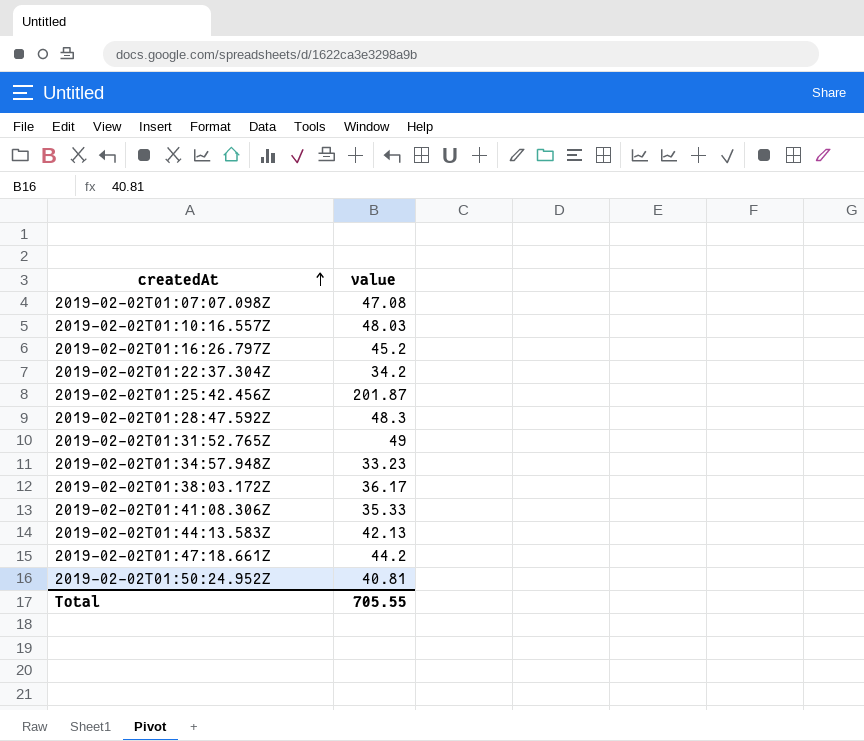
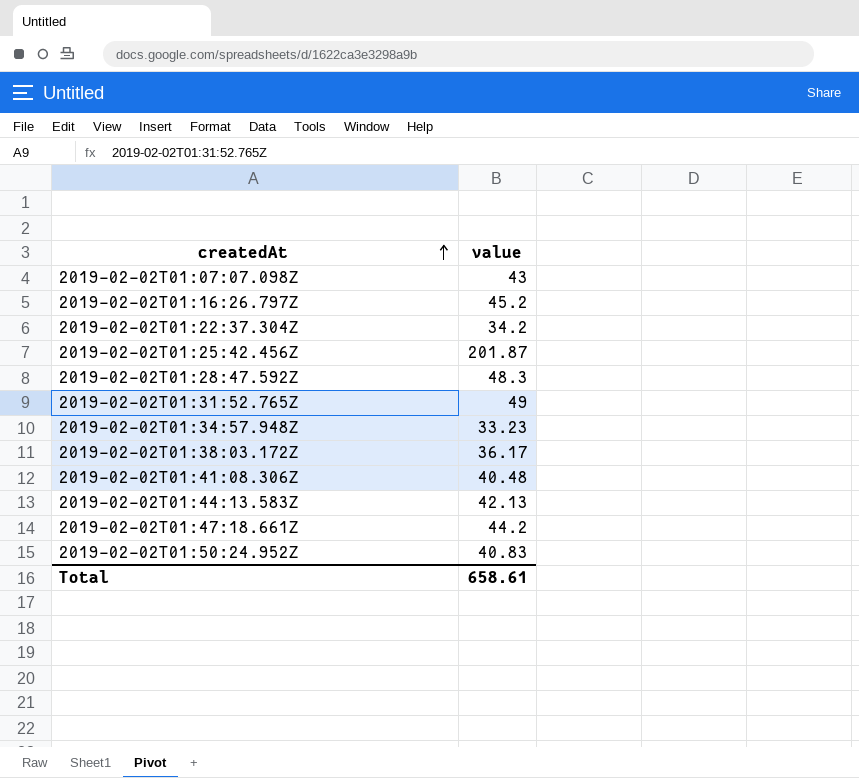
row 2019-02-02T01:10:16.557Z: 48.03 -> none
2019-02-02T01:07:07.098Z | value: 47.08 -> 43
2019-02-02T01:41:08.306Z | value: 35.33 -> 40.48
2019-02-02T01:50:24.952Z | value: 40.81 -> 40.83
Total | value: 705.55 -> 658.61

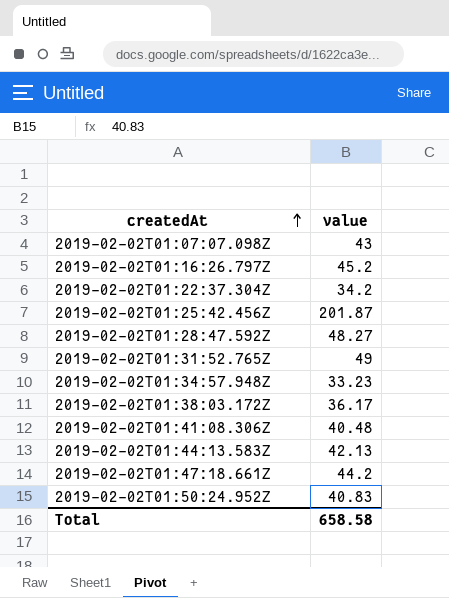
2019-02-02T01:28:47.592Z | value: 48.3 -> 48.27
Total | value: 658.61 -> 658.58

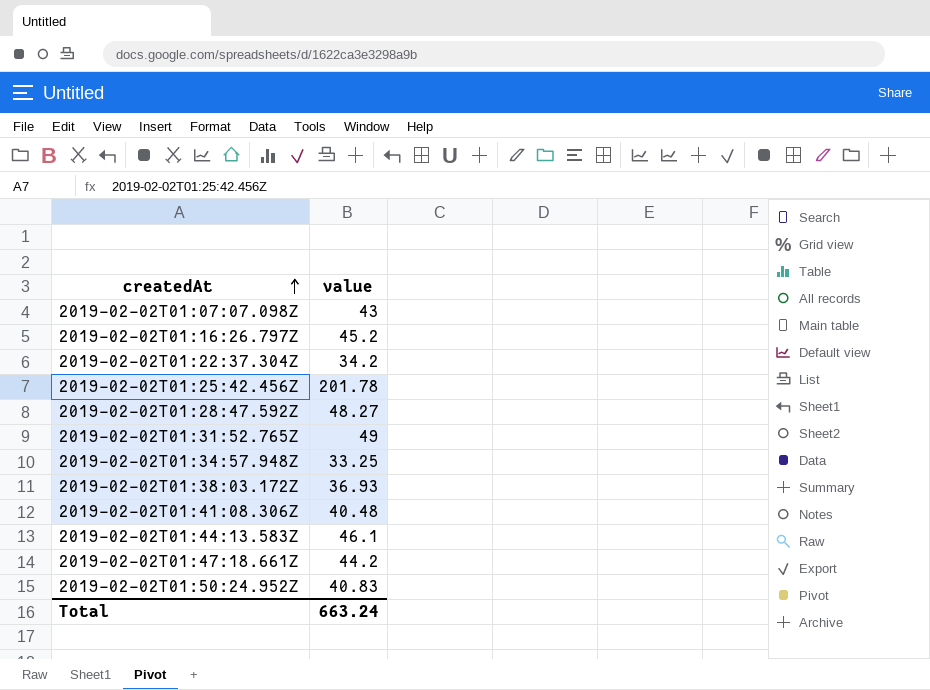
2019-02-02T01:25:42.456Z | value: 201.87 -> 201.78
2019-02-02T01:34:57.948Z | value: 33.23 -> 33.25
2019-02-02T01:38:03.172Z | value: 36.17 -> 36.93
2019-02-02T01:44:13.583Z | value: 42.13 -> 46.1
Total | value: 658.58 -> 663.24

